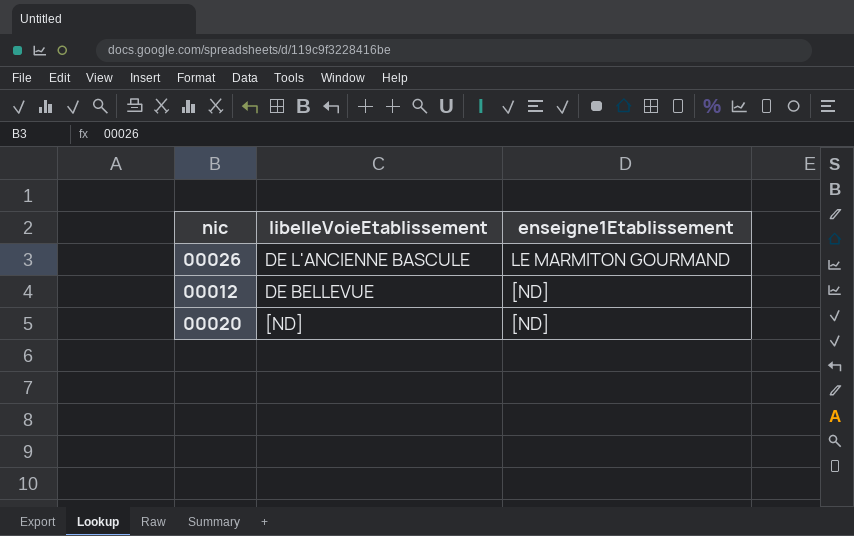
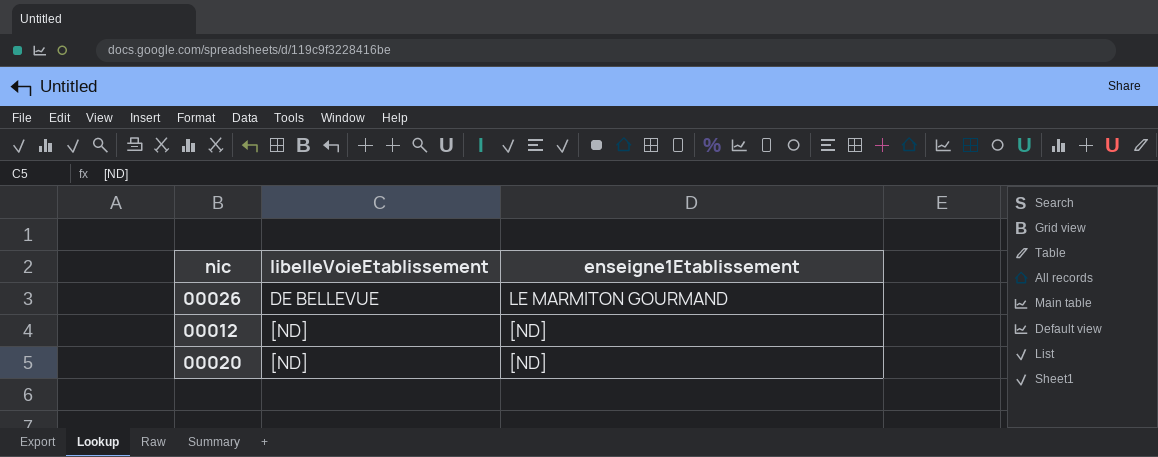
00026 | libelleVoieEtablissement: DE L'ANCIENNE BASCULE -> DE BELLEVUE
00012 | libelleVoieEtablissement: DE BELLEVUE -> [ND]

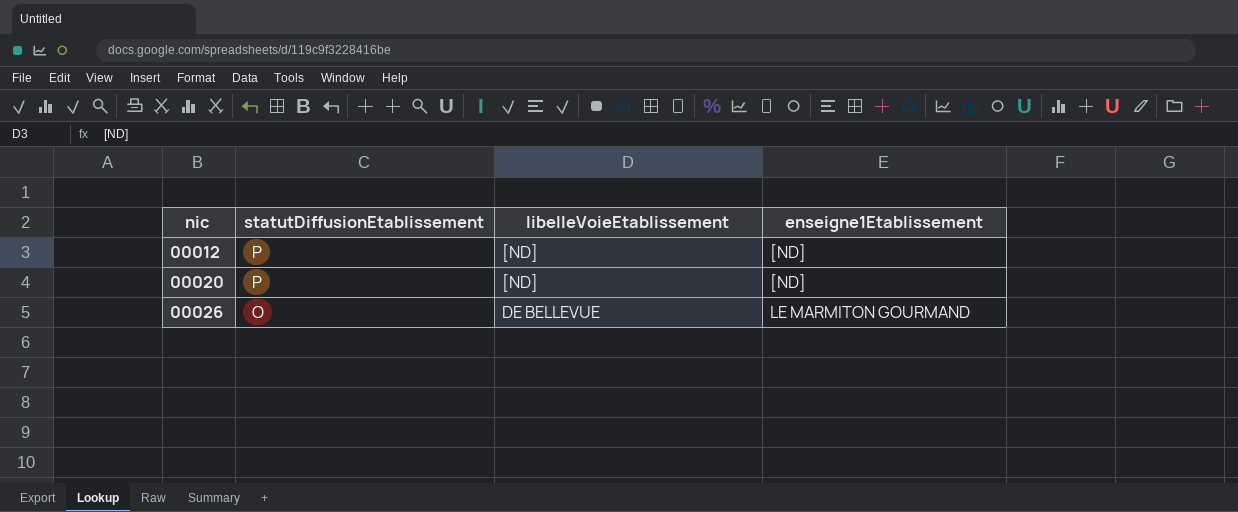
row order: libelleVoieEtablissement descending -> nic ascending
column statutDiffusionEtablissement | position: none -> 2

